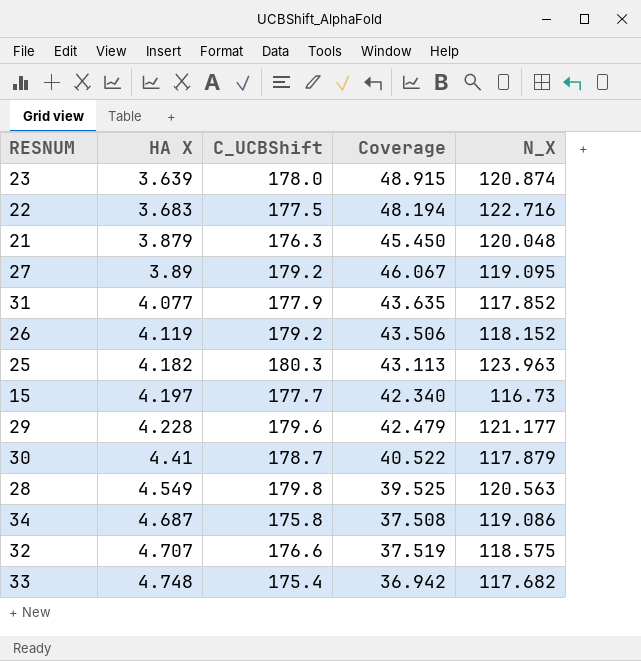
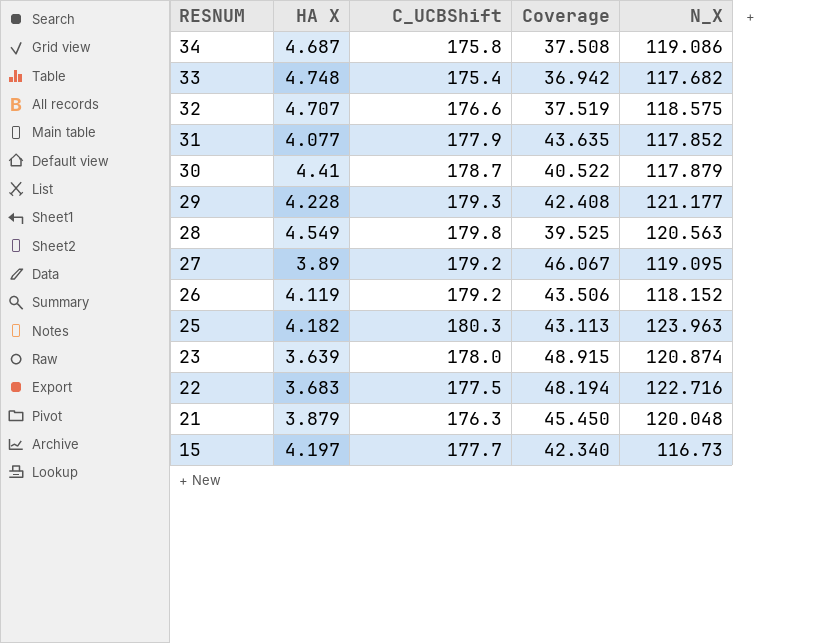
row order: HA X ascending -> RESNUM descending
29 | C_UCBShift: 179.6 -> 179.3
29 | Coverage: 42.479 -> 42.408

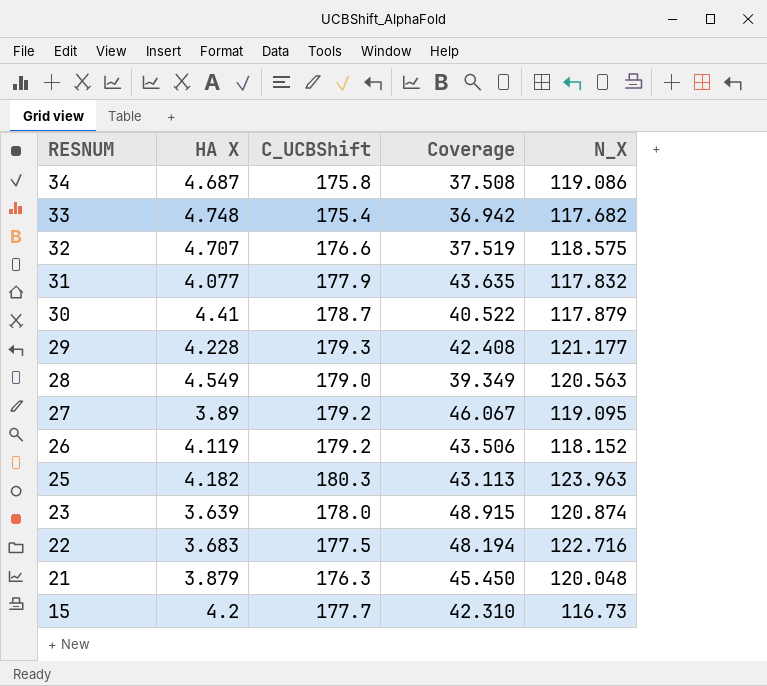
31 | N_X: 117.852 -> 117.832
28 | C_UCBShift: 179.8 -> 179.0
28 | Coverage: 39.525 -> 39.349
15 | HA X: 4.197 -> 4.2
15 | Coverage: 42.340 -> 42.310

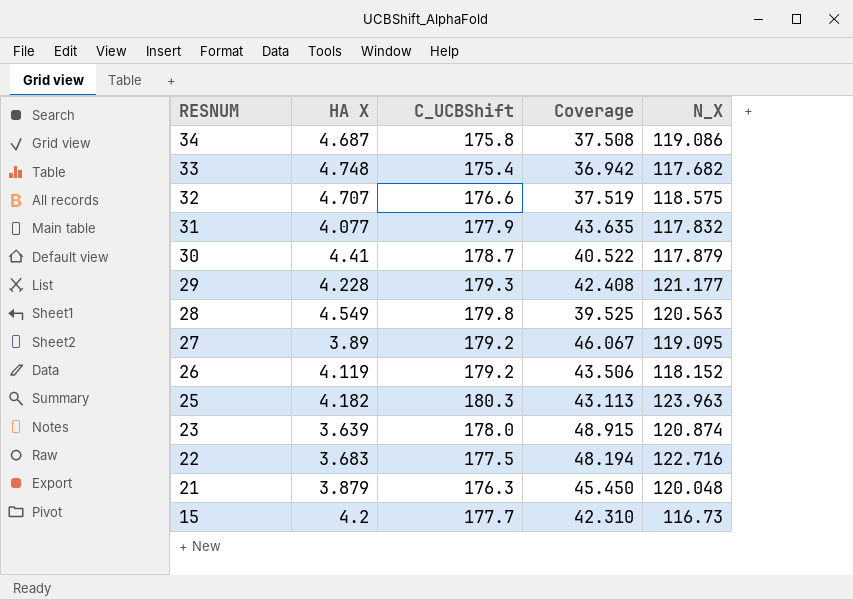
28 | C_UCBShift: 179.0 -> 179.8
28 | Coverage: 39.349 -> 39.525

